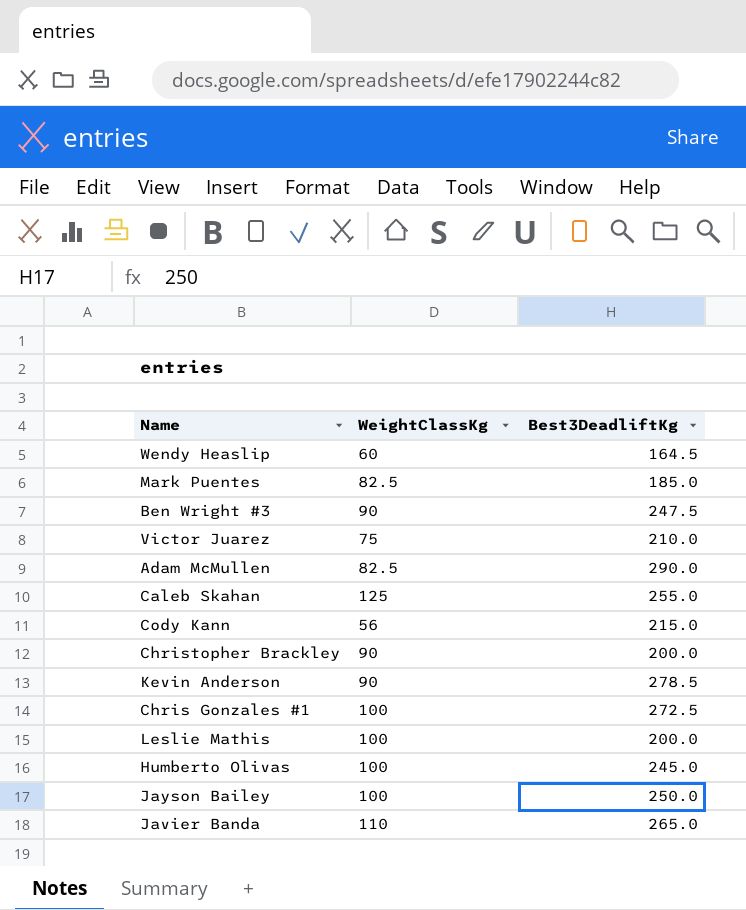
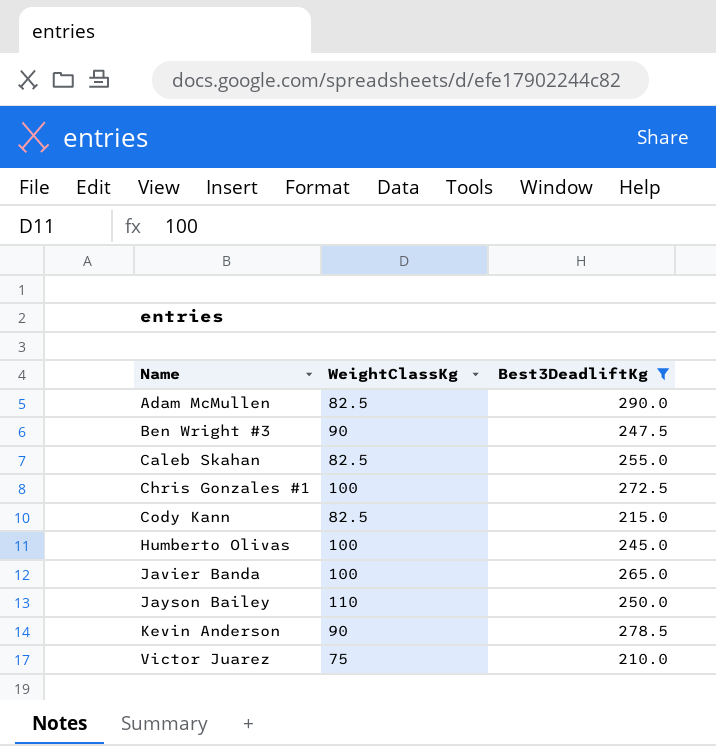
filter: none -> Best3DeadliftKg >= 210.0
row order: none -> Name ascending
Caleb Skahan | WeightClassKg: 125 -> 82.5
Cody Kann | WeightClassKg: 56 -> 82.5
Javier Banda | WeightClassKg: 110 -> 100
Jayson Bailey | WeightClassKg: 100 -> 110

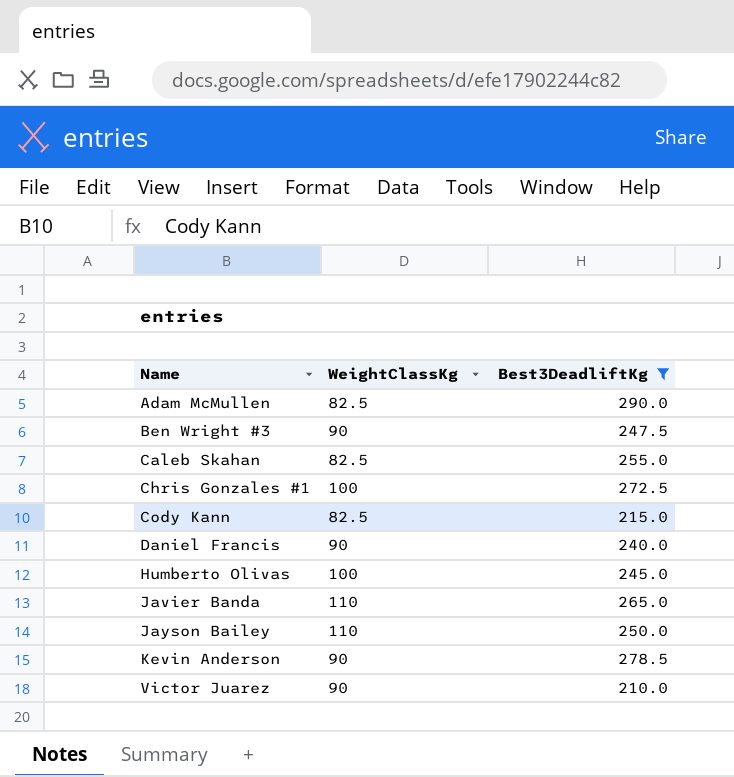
row Daniel Francis: none -> 90 | 240.0
Javier Banda | WeightClassKg: 100 -> 110
Victor Juarez | WeightClassKg: 75 -> 90

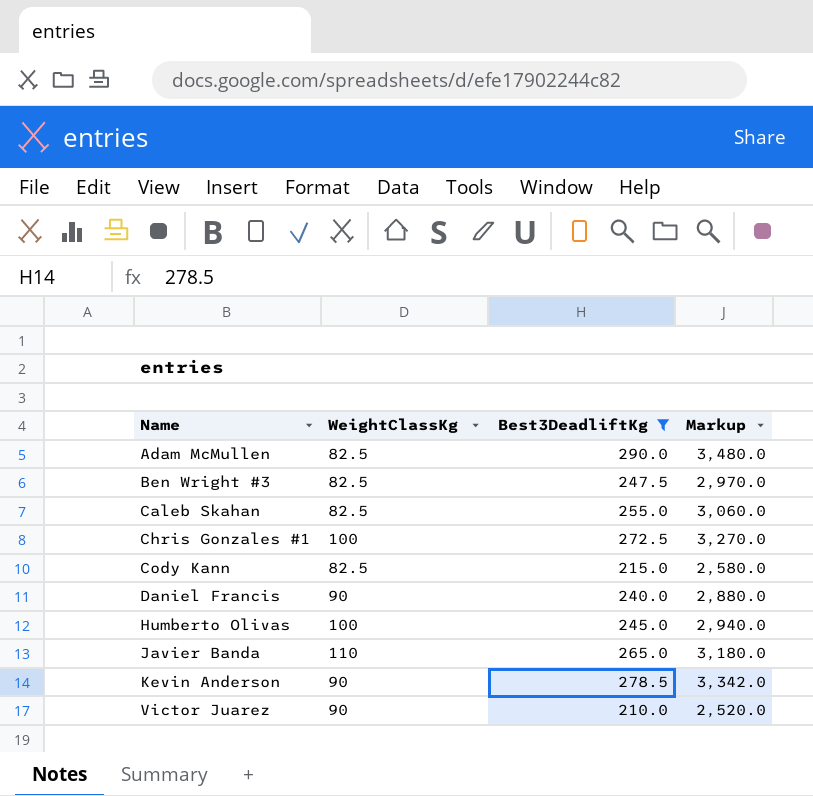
column Markup | formula: none -> [Best3DeadliftKg] * 12
row Jayson Bailey: 110 | 250.0 -> none
Ben Wright #3 | WeightClassKg: 90 -> 82.5

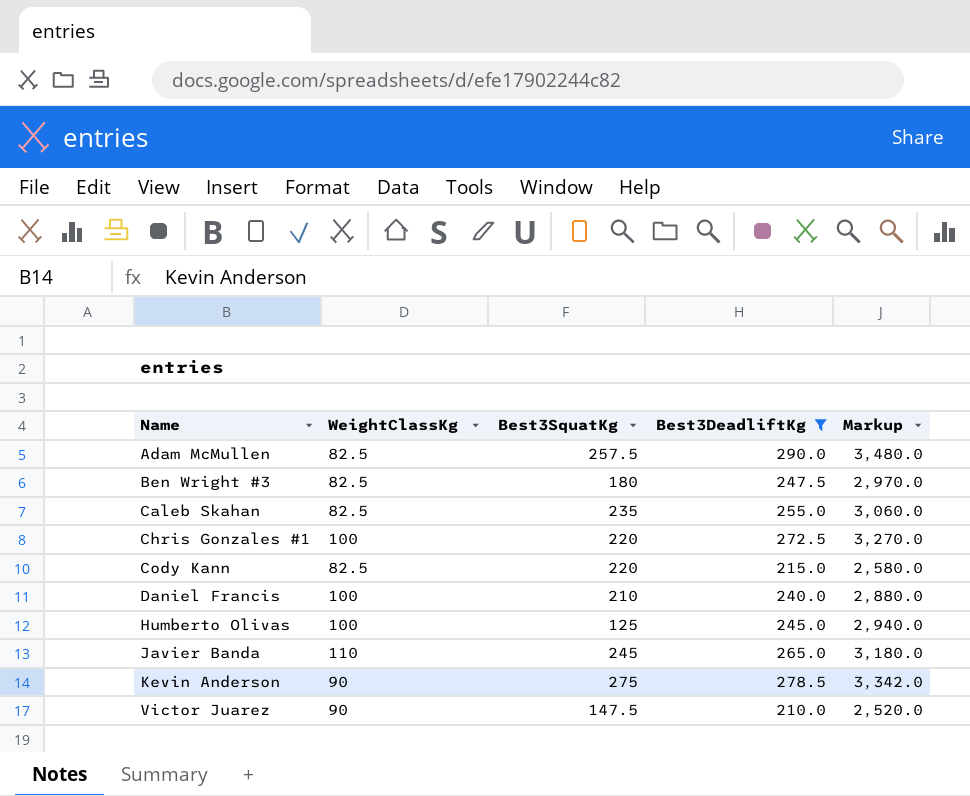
column Best3SquatKg | position: none -> 3
Daniel Francis | WeightClassKg: 90 -> 100

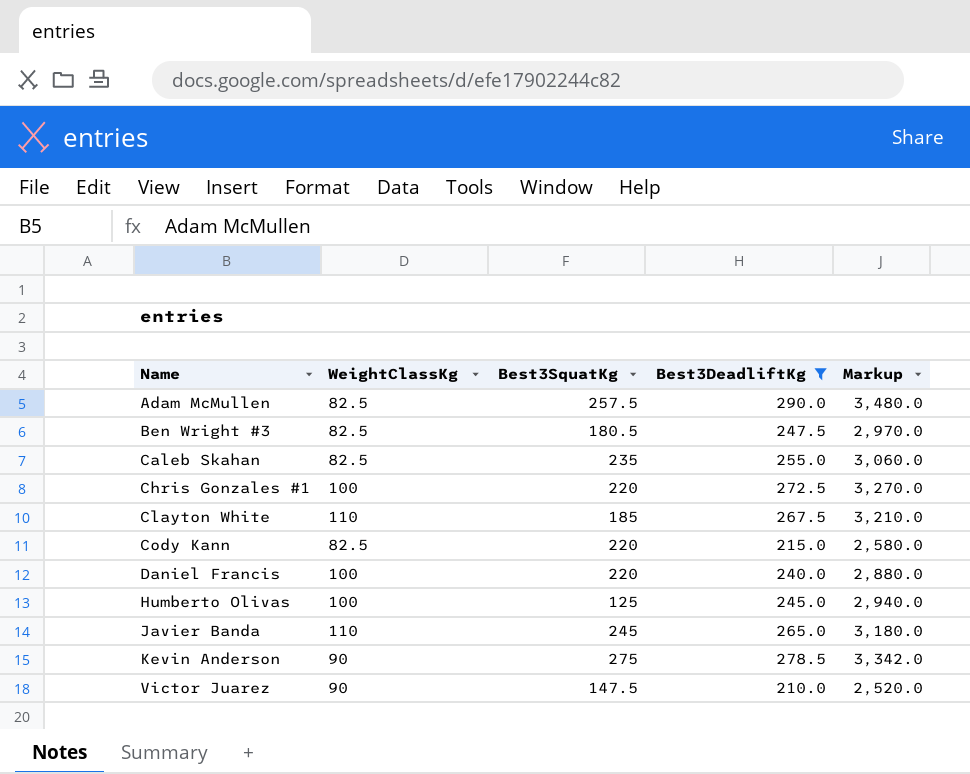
Ben Wright #3 | Best3SquatKg: 180 -> 180.5
row Clayton White: none -> 110 | 185 | 267.5 | 3,210.0
Daniel Francis | Best3SquatKg: 210 -> 220

